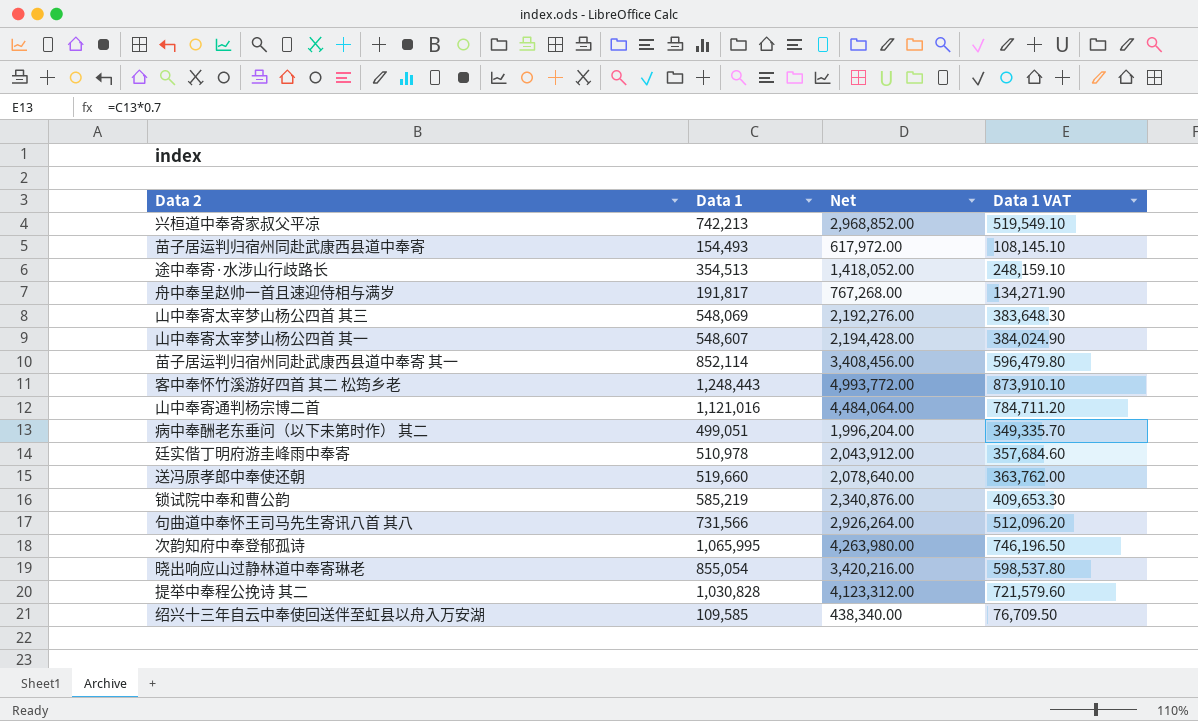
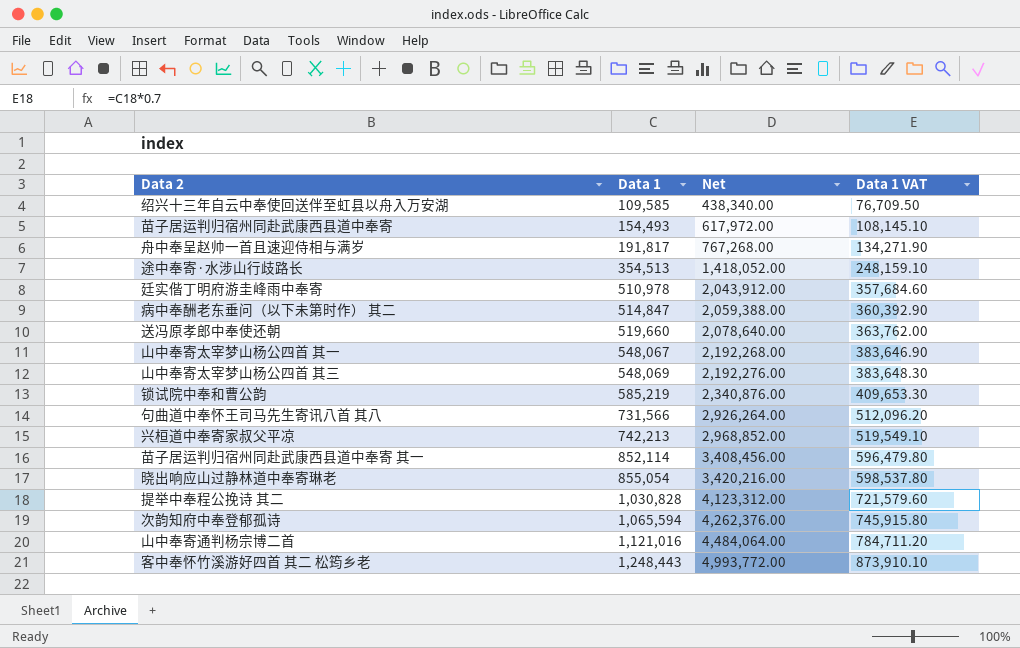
row order: none -> Data 1 ascending
病中奉酬老东垂问（以下未第时作） 其二 | Data 1: 499,051 -> 514,847
病中奉酬老东垂问（以下未第时作） 其二 | Net: 1,996,204.00 -> 2,059,388.00
病中奉酬老东垂问（以下未第时作） 其二 | Data 1 VAT: 349,335.70 -> 360,392.90
山中奉寄太宰梦山杨公四首 其一 | Data 1: 548,607 -> 548,067
山中奉寄太宰梦山杨公四首 其一 | Net: 2,194,428.00 -> 2,192,268.00
山中奉寄太宰梦山杨公四首 其一 | Data 1 VAT: 384,024.90 -> 383,646.90
次韵知府中奉登郁孤诗 | Data 1: 1,065,995 -> 1,065,594
次韵知府中奉登郁孤诗 | Net: 4,263,980.00 -> 4,262,376.00
次韵知府中奉登郁孤诗 | Data 1 VAT: 746,196.50 -> 745,915.80

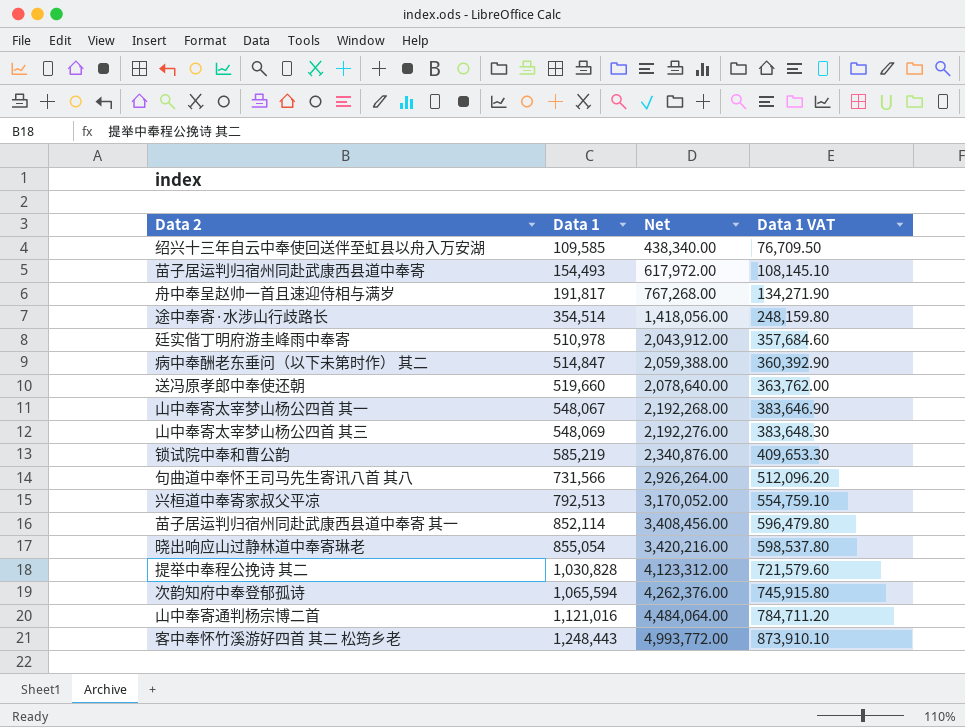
途中奉寄·水涉山行歧路长 | Data 1: 354,513 -> 354,514
途中奉寄·水涉山行歧路长 | Net: 1,418,052.00 -> 1,418,056.00
途中奉寄·水涉山行歧路长 | Data 1 VAT: 248,159.10 -> 248,159.80
兴桓道中奉寄家叔父平凉 | Data 1: 742,213 -> 792,513
兴桓道中奉寄家叔父平凉 | Net: 2,968,852.00 -> 3,170,052.00
兴桓道中奉寄家叔父平凉 | Data 1 VAT: 519,549.10 -> 554,759.10

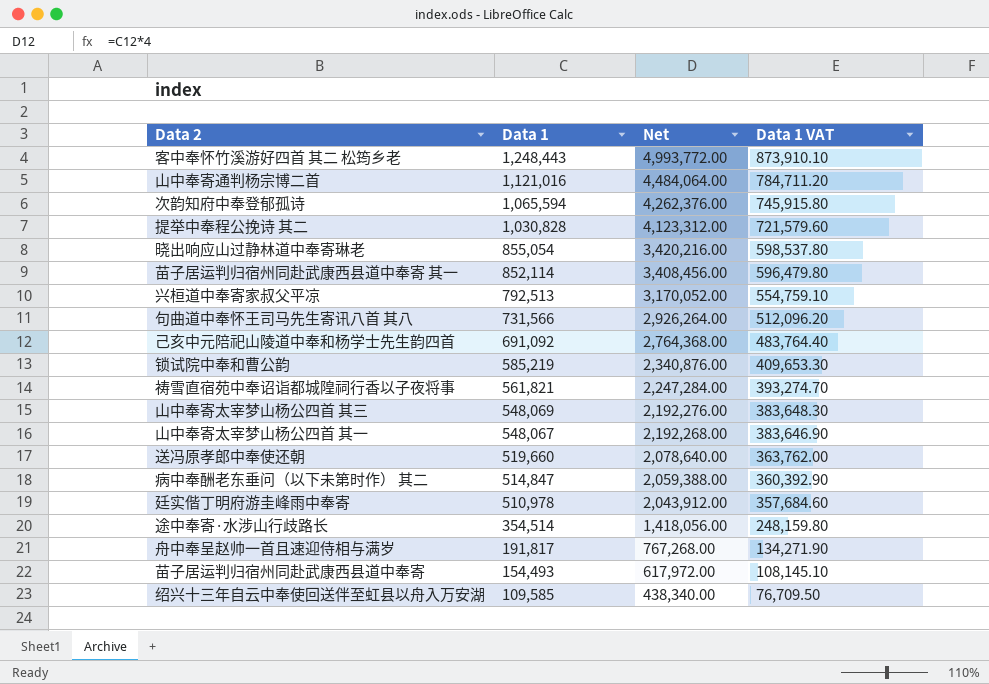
row order: Data 1 ascending -> Data 1 descending
row 己亥中元陪祀山陵道中奉和杨学士先生韵四首: none -> 691,092 | 2,764,368.00 | 483,764.40
row 祷雪直宿苑中奉诏诣都城隍祠行香以子夜将事: none -> 561,821 | 2,247,284.00 | 393,274.70

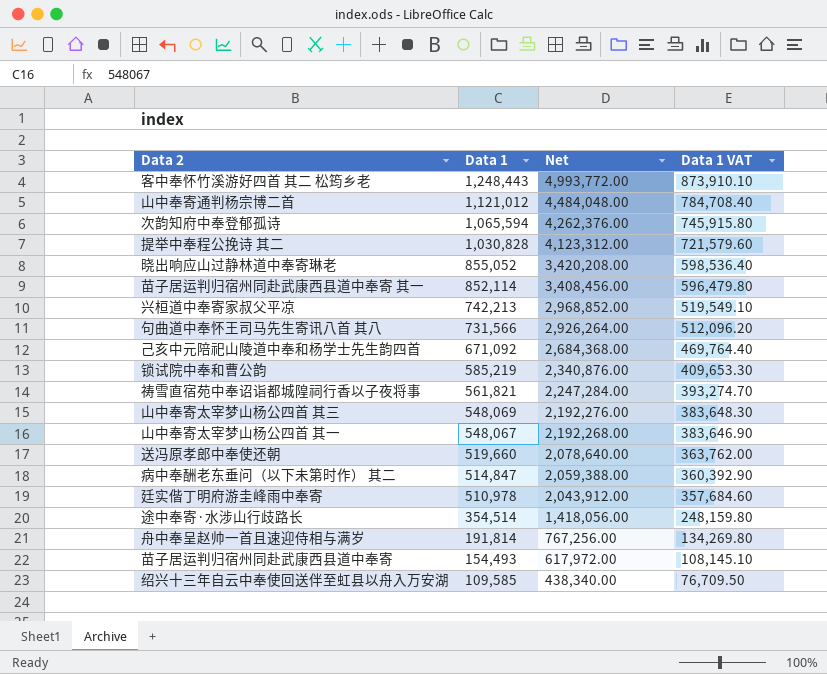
山中奉寄通判杨宗博二首 | Data 1: 1,121,016 -> 1,121,012
山中奉寄通判杨宗博二首 | Net: 4,484,064.00 -> 4,484,048.00
山中奉寄通判杨宗博二首 | Data 1 VAT: 784,711.20 -> 784,708.40
晓出响应山过静林道中奉寄琳老 | Data 1: 855,054 -> 855,052
晓出响应山过静林道中奉寄琳老 | Net: 3,420,216.00 -> 3,420,208.00
晓出响应山过静林道中奉寄琳老 | Data 1 VAT: 598,537.80 -> 598,536.40
兴桓道中奉寄家叔父平凉 | Data 1: 792,513 -> 742,213
兴桓道中奉寄家叔父平凉 | Net: 3,170,052.00 -> 2,968,852.00
兴桓道中奉寄家叔父平凉 | Data 1 VAT: 554,759.10 -> 519,549.10
己亥中元陪祀山陵道中奉和杨学士先生韵四首 | Data 1: 691,092 -> 671,092
己亥中元陪祀山陵道中奉和杨学士先生韵四首 | Net: 2,764,368.00 -> 2,684,368.00
己亥中元陪祀山陵道中奉和杨学士先生韵四首 | Data 1 VAT: 483,764.40 -> 469,764.40
舟中奉呈赵帅一首且速迎侍相与满岁 | Data 1: 191,817 -> 191,814
舟中奉呈赵帅一首且速迎侍相与满岁 | Net: 767,268.00 -> 767,256.00
舟中奉呈赵帅一首且速迎侍相与满岁 | Data 1 VAT: 134,271.90 -> 134,269.80

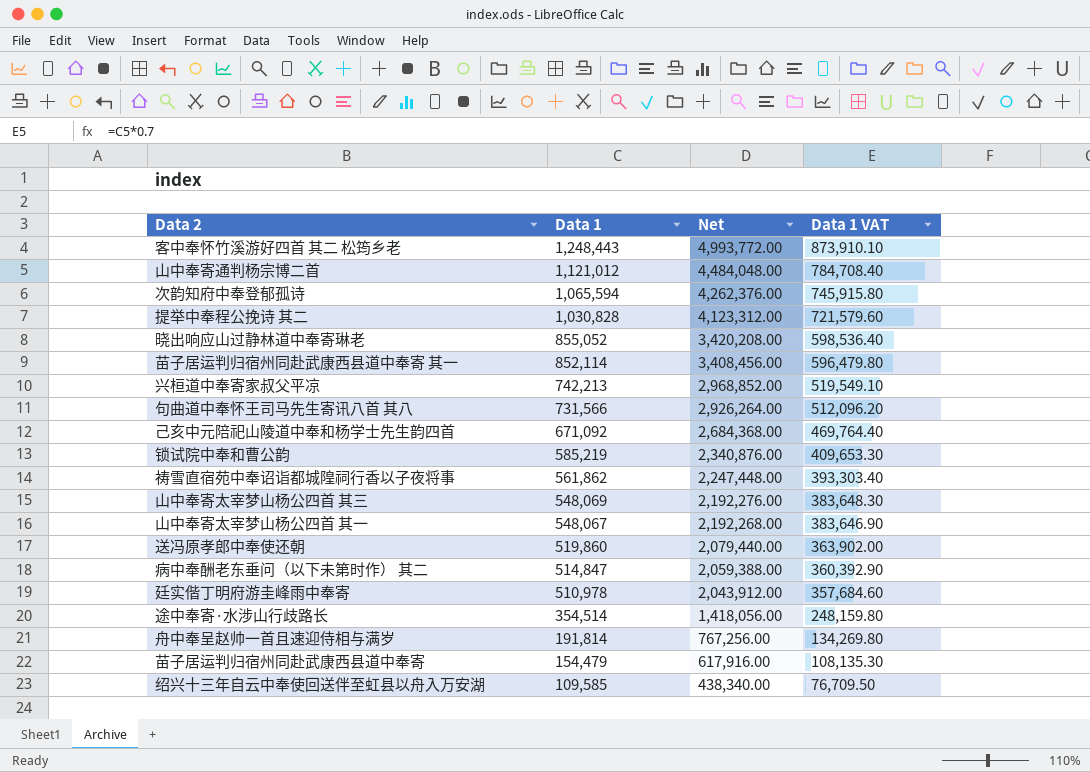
祷雪直宿苑中奉诏诣都城隍祠行香以子夜将事 | Data 1: 561,821 -> 561,862
祷雪直宿苑中奉诏诣都城隍祠行香以子夜将事 | Net: 2,247,284.00 -> 2,247,448.00
祷雪直宿苑中奉诏诣都城隍祠行香以子夜将事 | Data 1 VAT: 393,274.70 -> 393,303.40
送冯原孝郎中奉使还朝 | Data 1: 519,660 -> 519,860
送冯原孝郎中奉使还朝 | Net: 2,078,640.00 -> 2,079,440.00
送冯原孝郎中奉使还朝 | Data 1 VAT: 363,762.00 -> 363,902.00
苗子居运判归宿州同赴武康西县道中奉寄 | Data 1: 154,493 -> 154,479
苗子居运判归宿州同赴武康西县道中奉寄 | Net: 617,972.00 -> 617,916.00
苗子居运判归宿州同赴武康西县道中奉寄 | Data 1 VAT: 108,145.10 -> 108,135.30

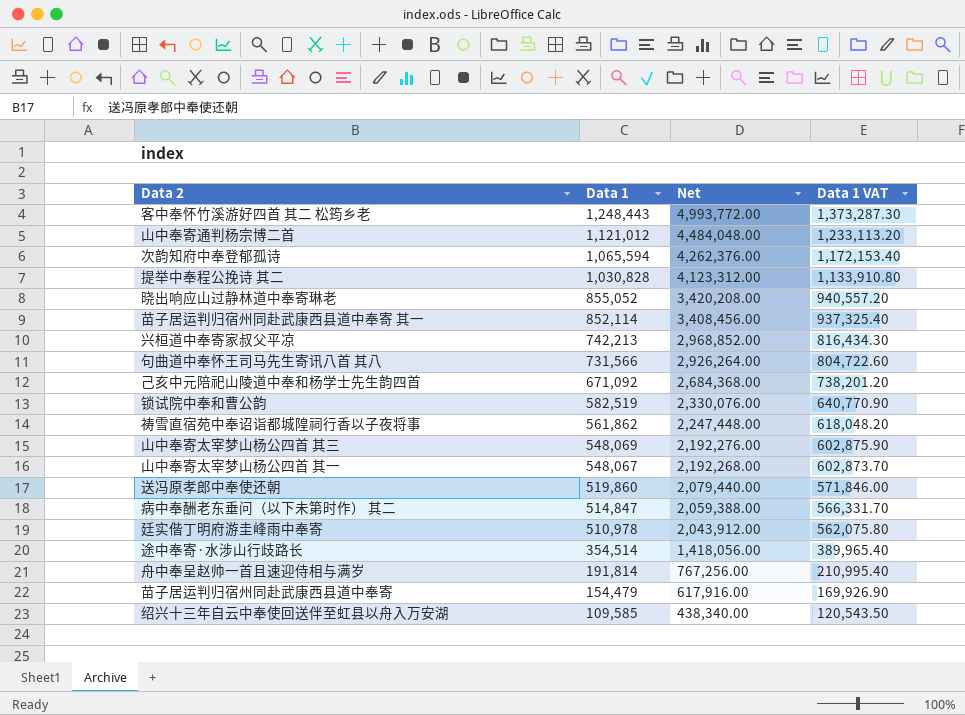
column Data 1 VAT | formula: [Data 1] * 0.7 -> [Data 1] * 1.1
锁试院中奉和曹公韵 | Data 1: 585,219 -> 582,519
锁试院中奉和曹公韵 | Net: 2,340,876.00 -> 2,330,076.00

